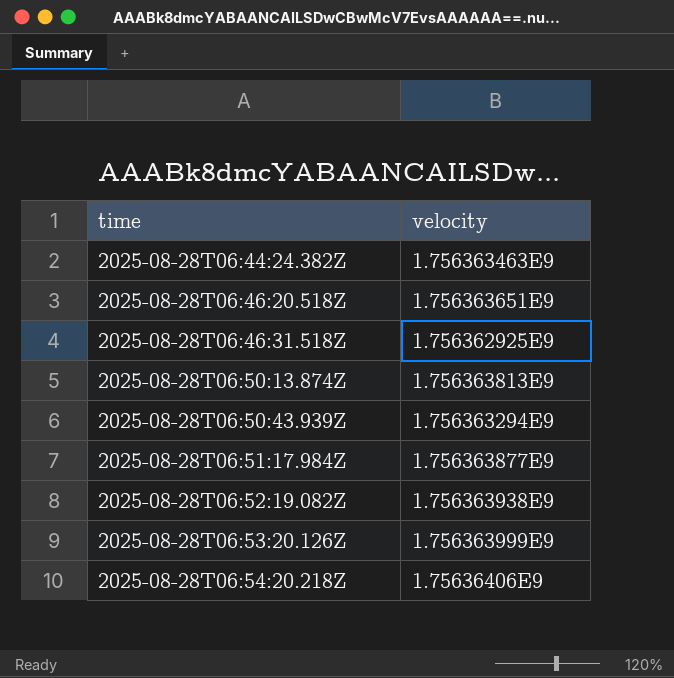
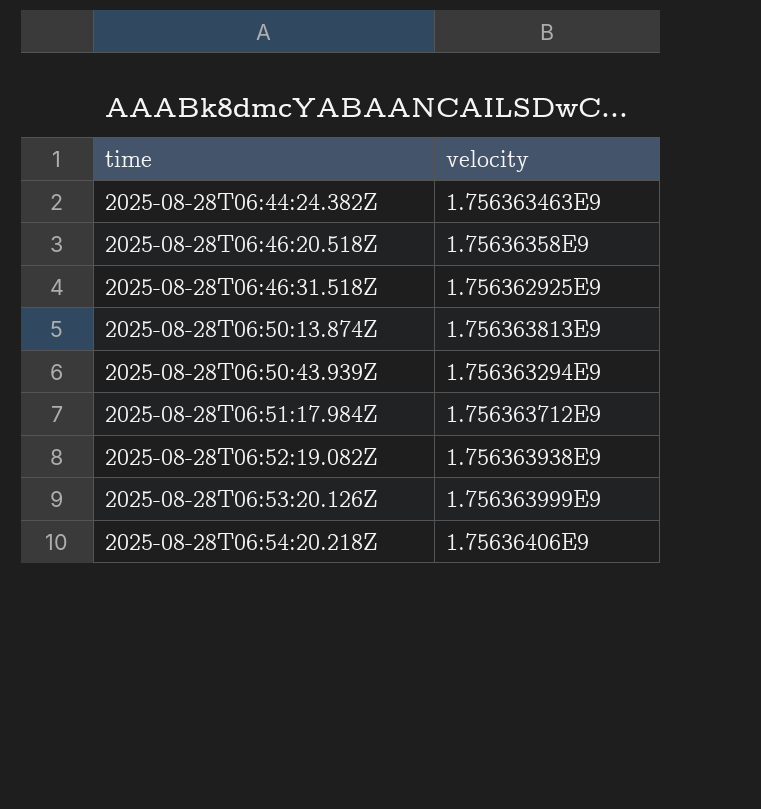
2025-08-28T06:46:20.518Z | velocity: 1.756363651E9 -> 1.75636358E9
2025-08-28T06:51:17.984Z | velocity: 1.756363877E9 -> 1.756363712E9

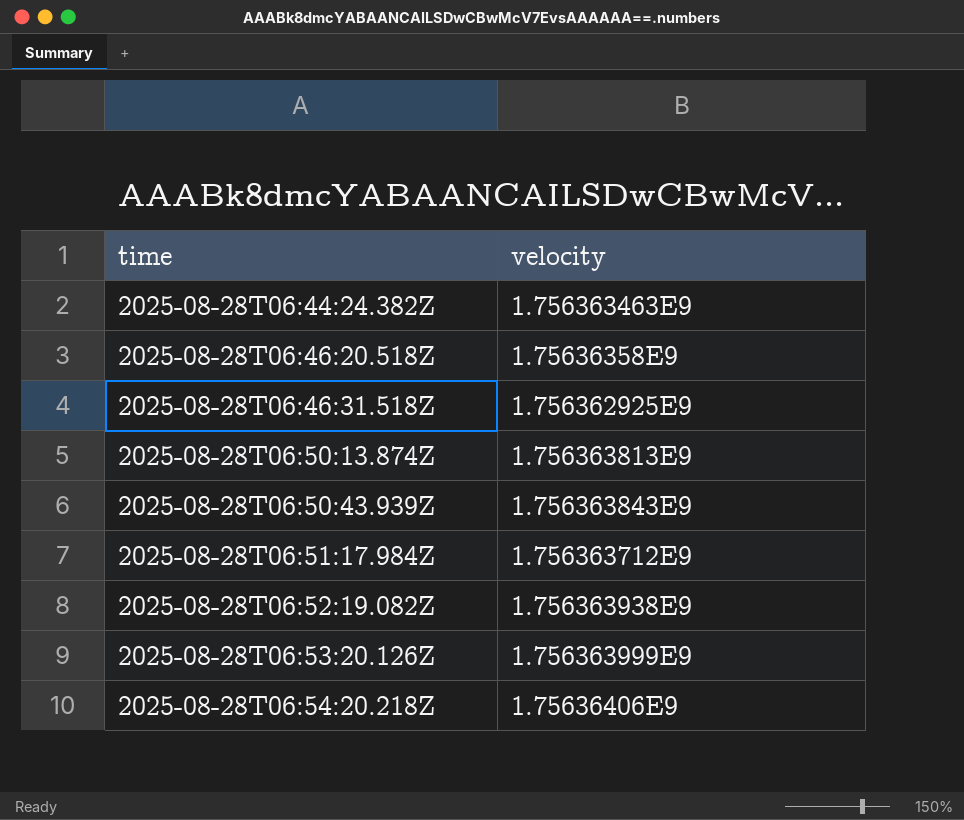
2025-08-28T06:50:43.939Z | velocity: 1.756363294E9 -> 1.756363843E9

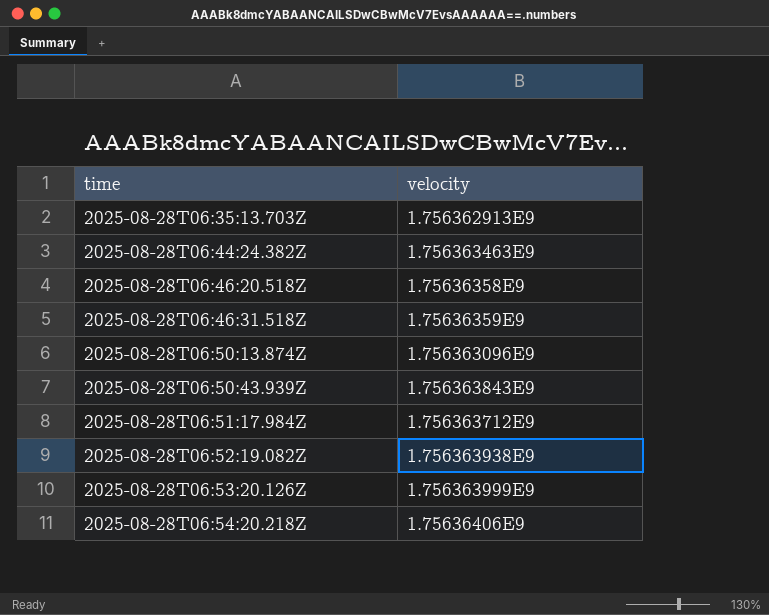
row 2025-08-28T06:35:13.703Z: none -> 1.756362913E9
2025-08-28T06:46:31.518Z | velocity: 1.756362925E9 -> 1.75636359E9
2025-08-28T06:50:13.874Z | velocity: 1.756363813E9 -> 1.756363096E9

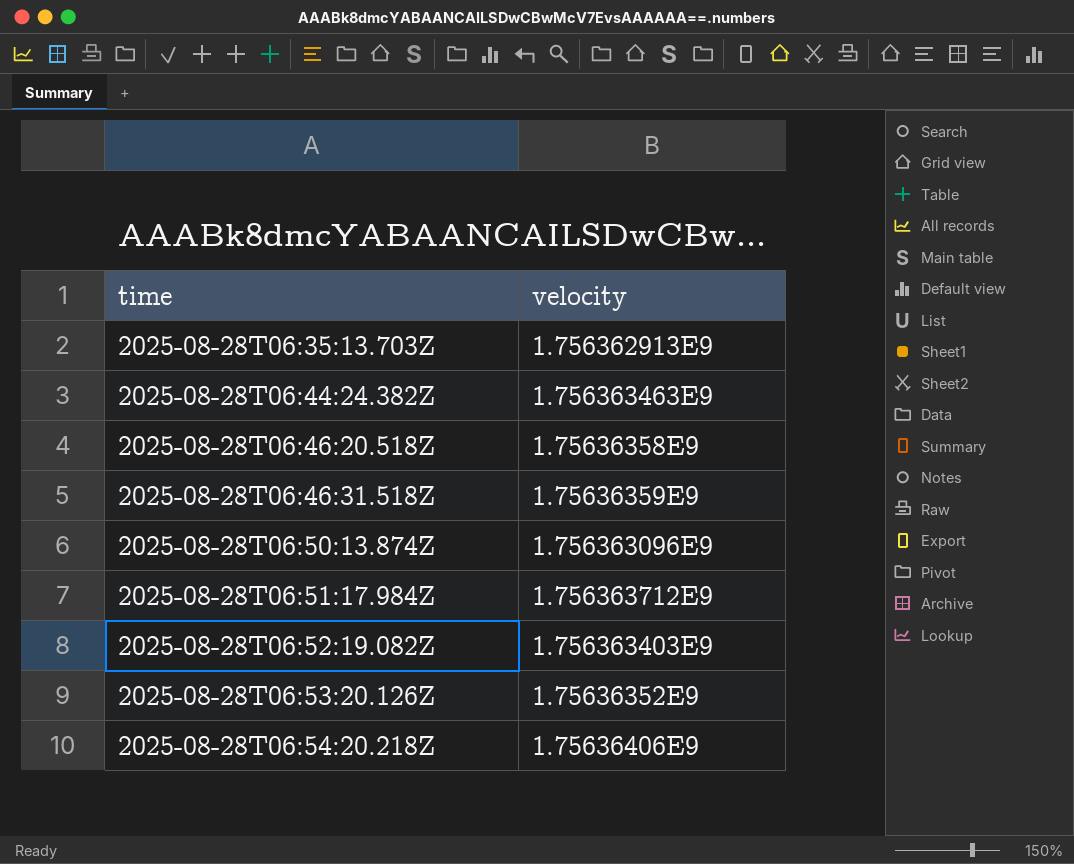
row 2025-08-28T06:50:43.939Z: 1.756363843E9 -> none
2025-08-28T06:52:19.082Z | velocity: 1.756363938E9 -> 1.756363403E9
2025-08-28T06:53:20.126Z | velocity: 1.756363999E9 -> 1.75636352E9

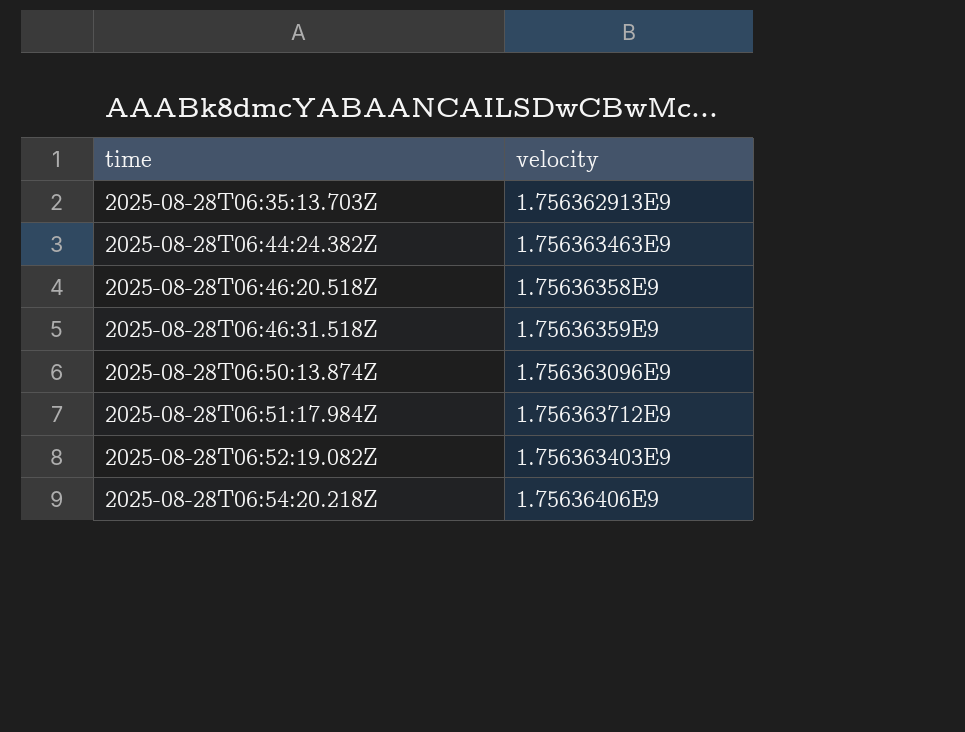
row 2025-08-28T06:53:20.126Z: 1.75636352E9 -> none

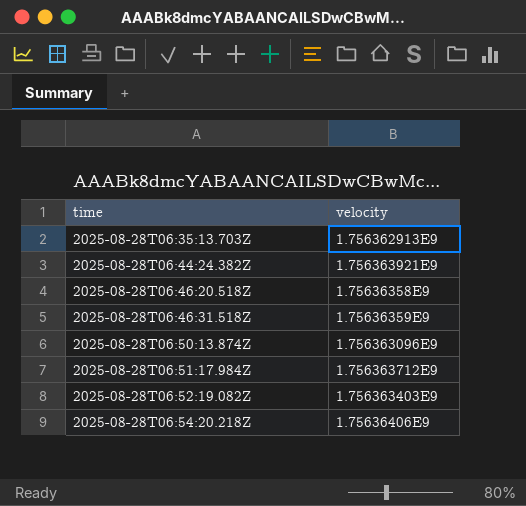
2025-08-28T06:44:24.382Z | velocity: 1.756363463E9 -> 1.756363921E9

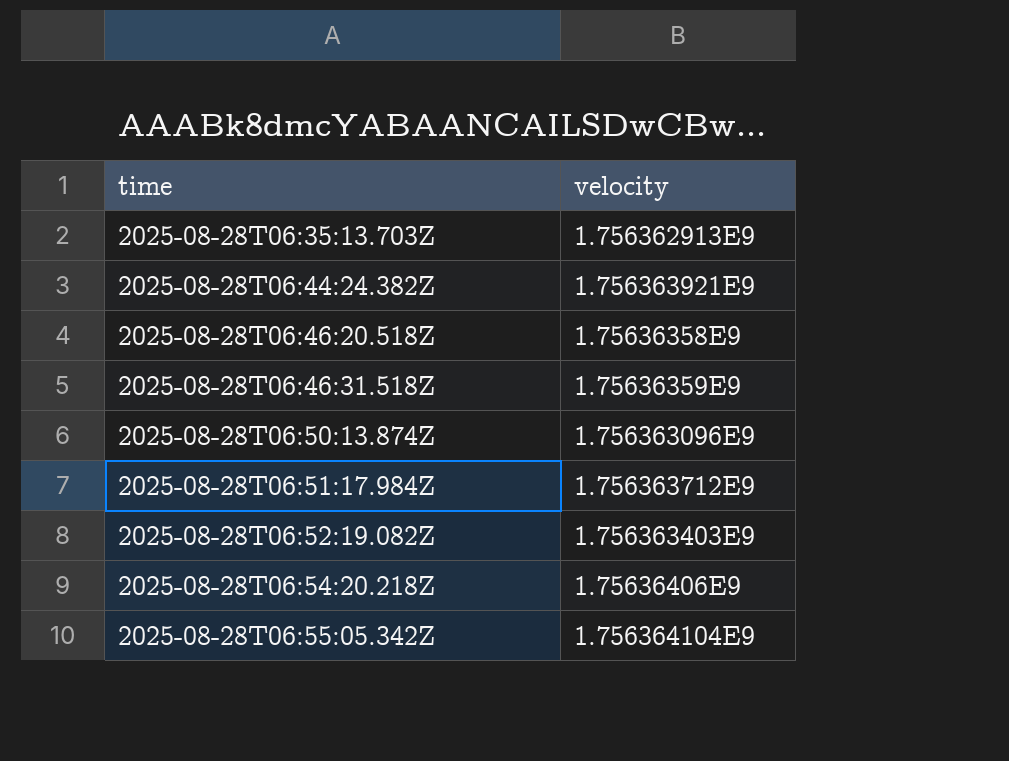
row 2025-08-28T06:55:05.342Z: none -> 1.756364104E9

